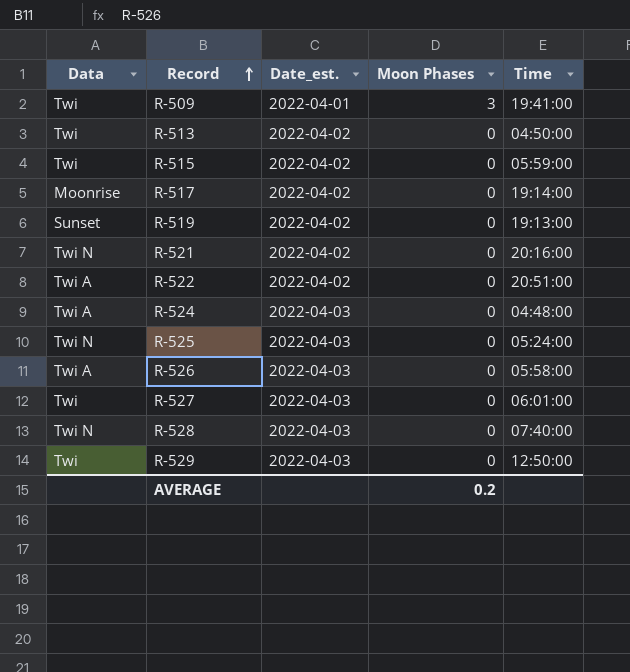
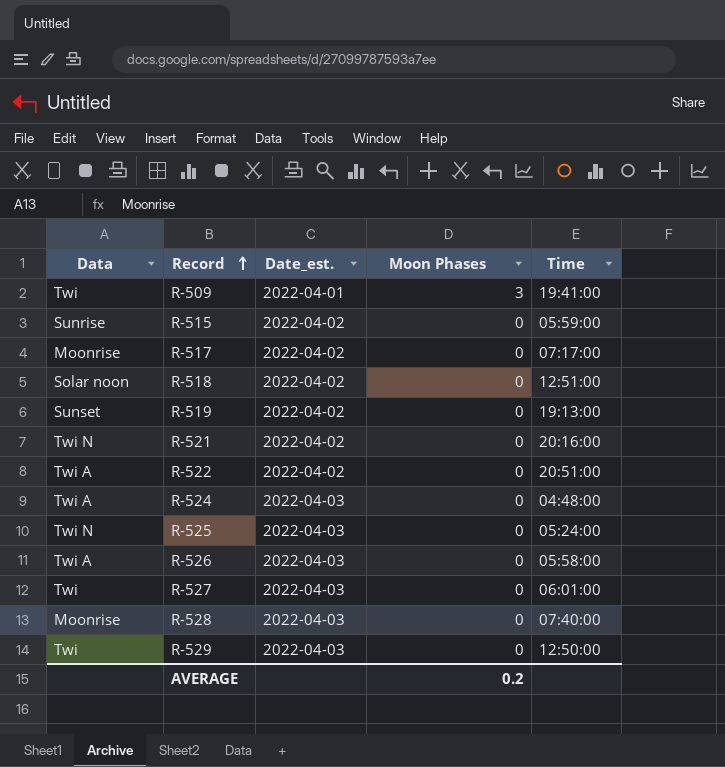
row R-513: Twi | 2022-04-02 | 0 | 04:50:00 -> none
R-515 | Data: Twi -> Sunrise
R-517 | Time: 19:14:00 -> 07:17:00
row R-518: none -> Solar noon | 2022-04-02 | 0 | 12:51:00
R-528 | Data: Twi N -> Moonrise

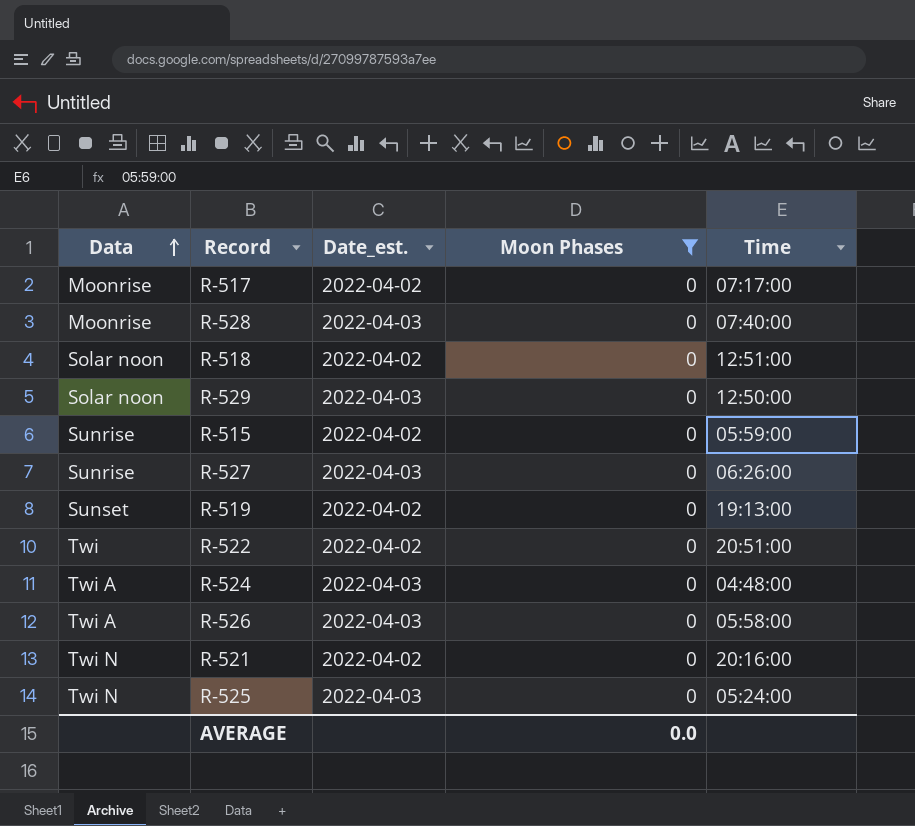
filter: none -> Moon Phases = 0
row order: Record ascending -> Data ascending
R-529 | Data: Twi -> Solar noon
R-527 | Data: Twi -> Sunrise
R-527 | Time: 06:01:00 -> 06:26:00
R-522 | Data: Twi A -> Twi
AVERAGE | Moon Phases: 0.2 -> 0.0

